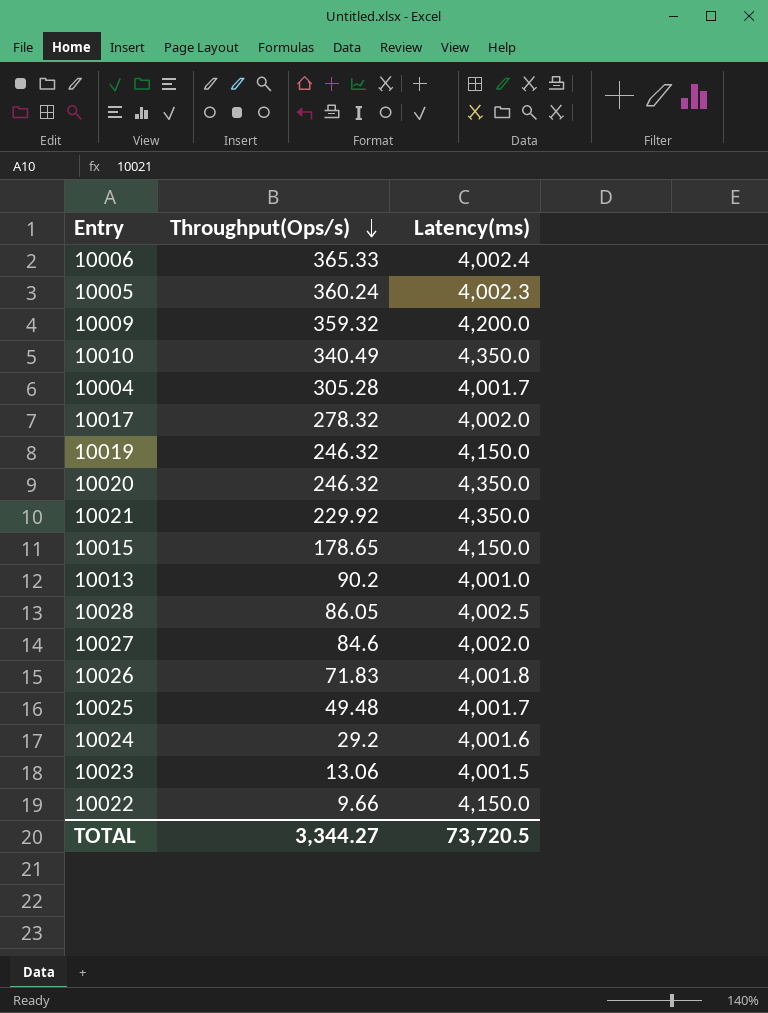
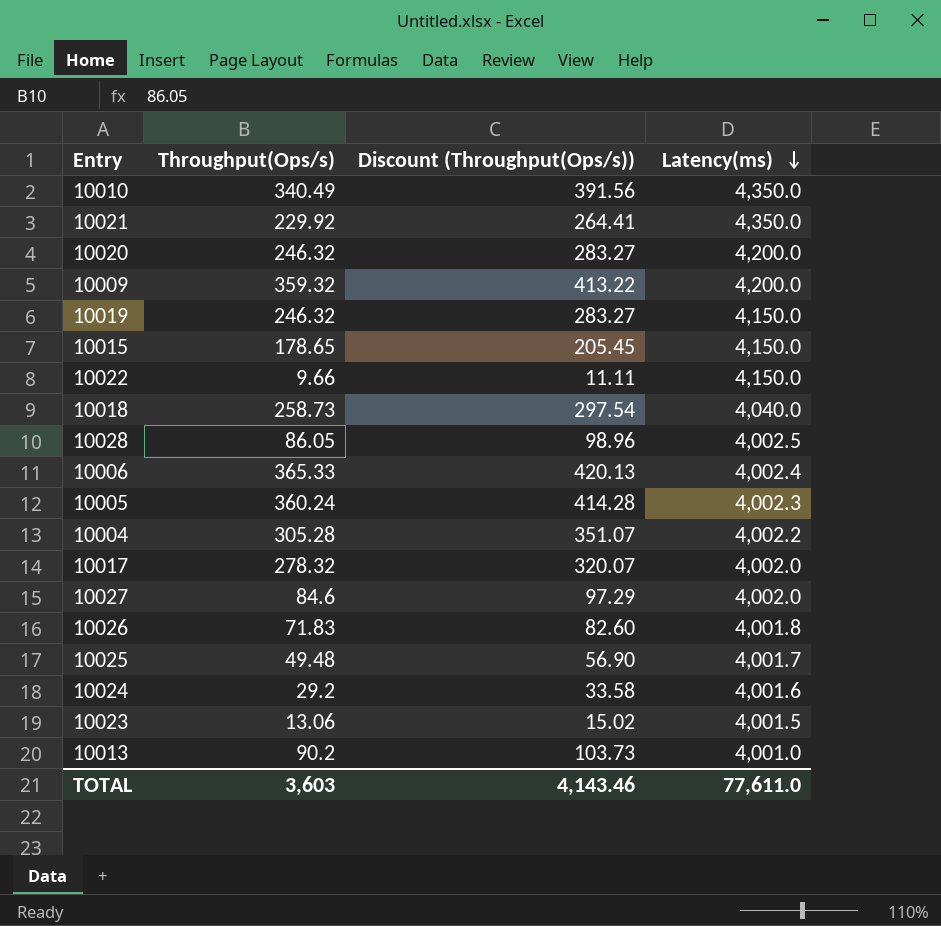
row order: Throughput(Ops/s) descending -> Latency(ms) descending
column Discount (Throughput(Ops/s)) | formula: none -> [Throughput(Ops/s)] * 1.15
10020 | Latency(ms): 4,350.0 -> 4,200.0
row 10018: none -> 258.73 | 297.54 | 4,040.0
10004 | Latency(ms): 4,001.7 -> 4,002.2
TOTAL | Throughput(Ops/s): 3,344.27 -> 3,603
TOTAL | Latency(ms): 73,720.5 -> 77,611.0

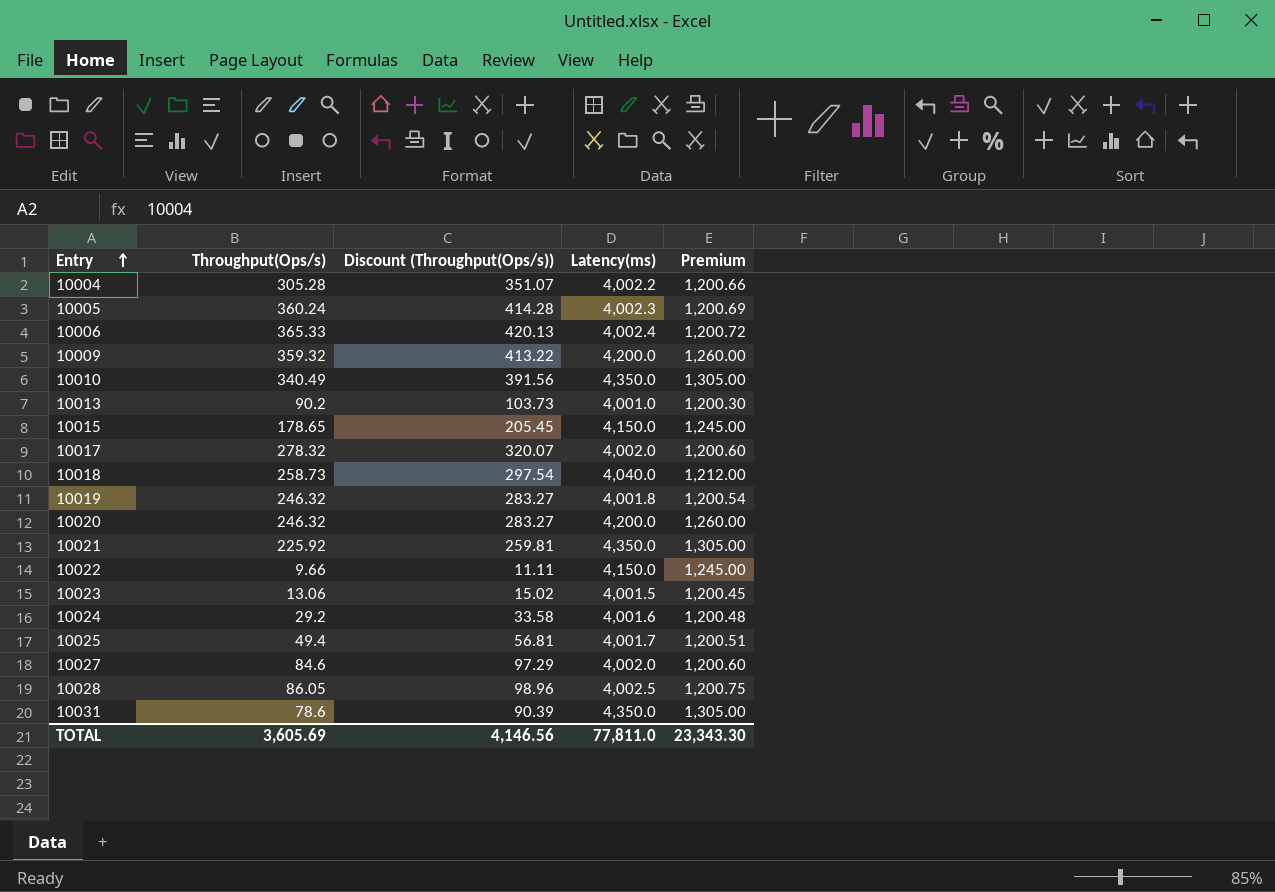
row order: Latency(ms) descending -> Entry ascending
column Premium | formula: none -> [Latency(ms)] * 0.3
row 10026: 71.83 | 82.60 | 4,001.8 -> none
10019 | Latency(ms): 4,150.0 -> 4,001.8
10021 | Throughput(Ops/s): 229.92 -> 225.92
10021 | Discount (Throughput(Ops/s)): 264.41 -> 259.81
10025 | Throughput(Ops/s): 49.48 -> 49.4
10025 | Discount (Throughput(Ops/s)): 56.90 -> 56.81
row 10031: none -> 78.6 | 90.39 | 4,350.0 | 1,305.00
TOTAL | Throughput(Ops/s): 3,603 -> 3,605.69
TOTAL | Discount (Throughput(Ops/s)): 4,143.46 -> 4,146.56
TOTAL | Latency(ms): 77,611.0 -> 77,811.0

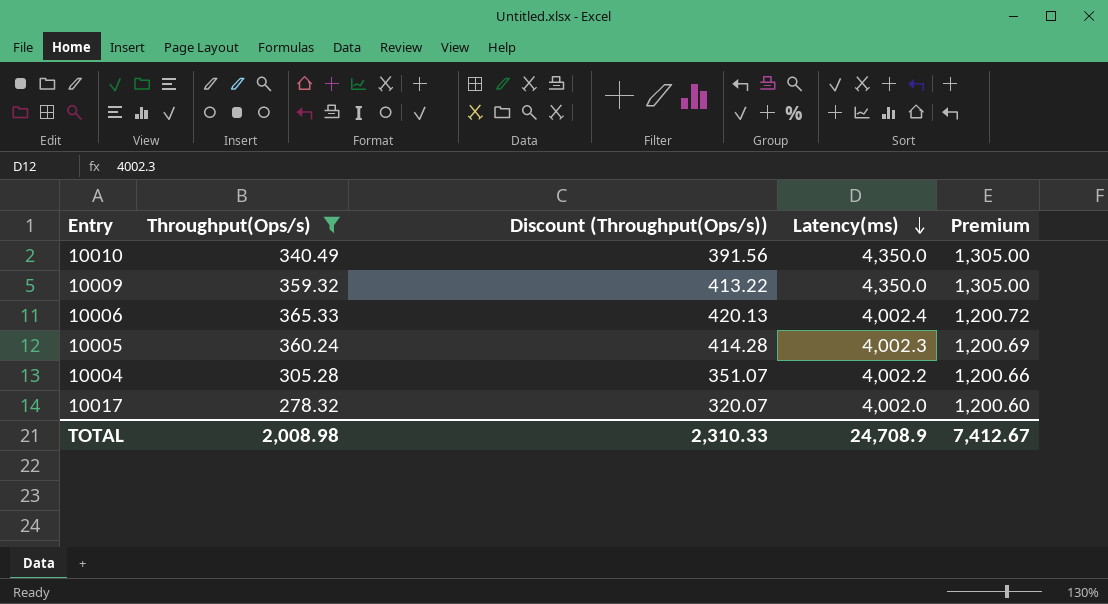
filter: none -> Throughput(Ops/s) >= 278.32
row order: Entry ascending -> Latency(ms) descending
10009 | Latency(ms): 4,200.0 -> 4,350.0
10009 | Premium: 1,260.00 -> 1,305.00
TOTAL | Throughput(Ops/s): 3,605.69 -> 2,008.98
TOTAL | Discount (Throughput(Ops/s)): 4,146.56 -> 2,310.33
TOTAL | Latency(ms): 77,811.0 -> 24,708.9
TOTAL | Premium: 23,343.30 -> 7,412.67

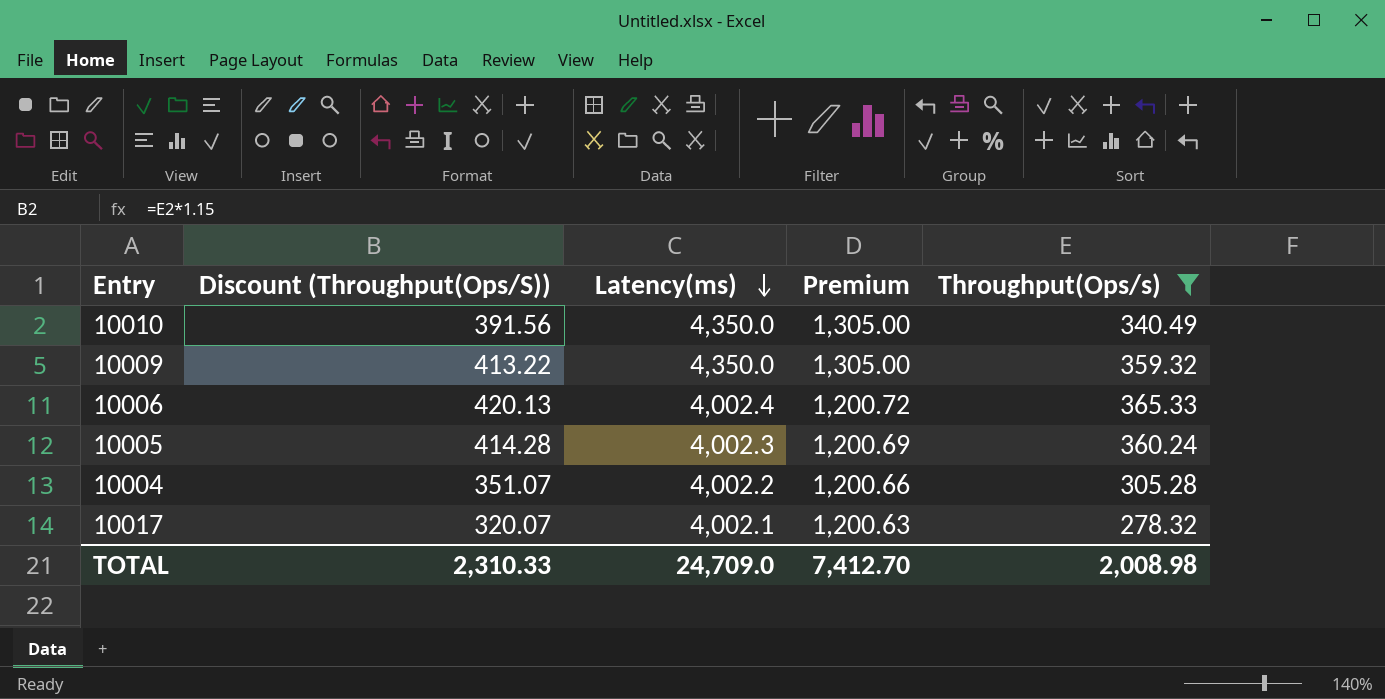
column name: Discount (Throughput(Ops/s)) -> Discount (Throughput(Ops/S))
column Throughput(Ops/s) | position: 2 -> 5
10017 | Latency(ms): 4,002.0 -> 4,002.1
10017 | Premium: 1,200.60 -> 1,200.63
TOTAL | Latency(ms): 24,708.9 -> 24,709.0
TOTAL | Premium: 7,412.67 -> 7,412.70

